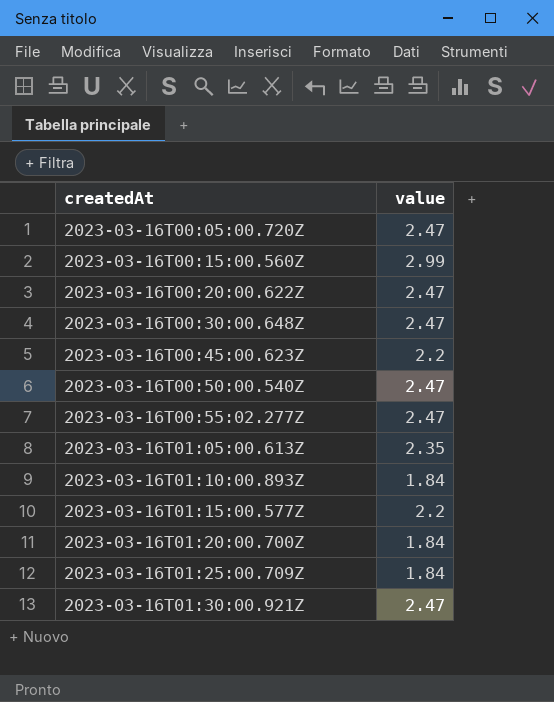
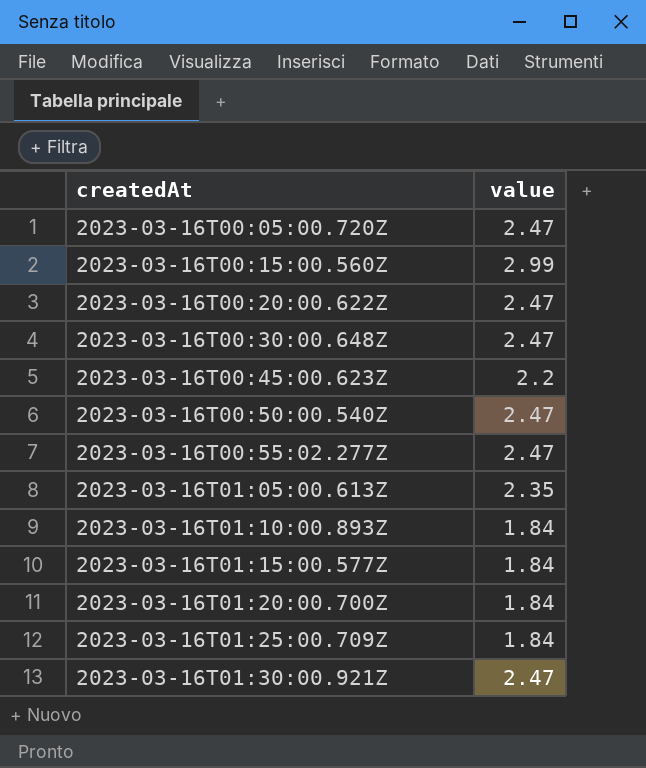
2023-03-16T01:15:00.577Z | value: 2.2 -> 1.84

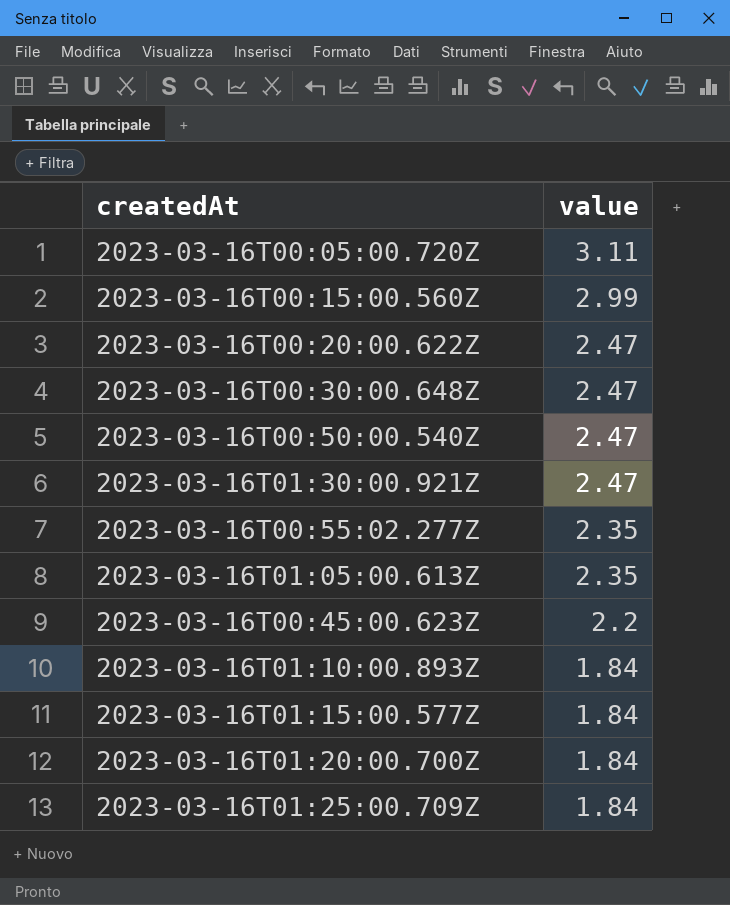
row order: createdAt ascending -> value descending
2023-03-16T00:05:00.720Z | value: 2.47 -> 3.11
2023-03-16T00:55:02.277Z | value: 2.47 -> 2.35

